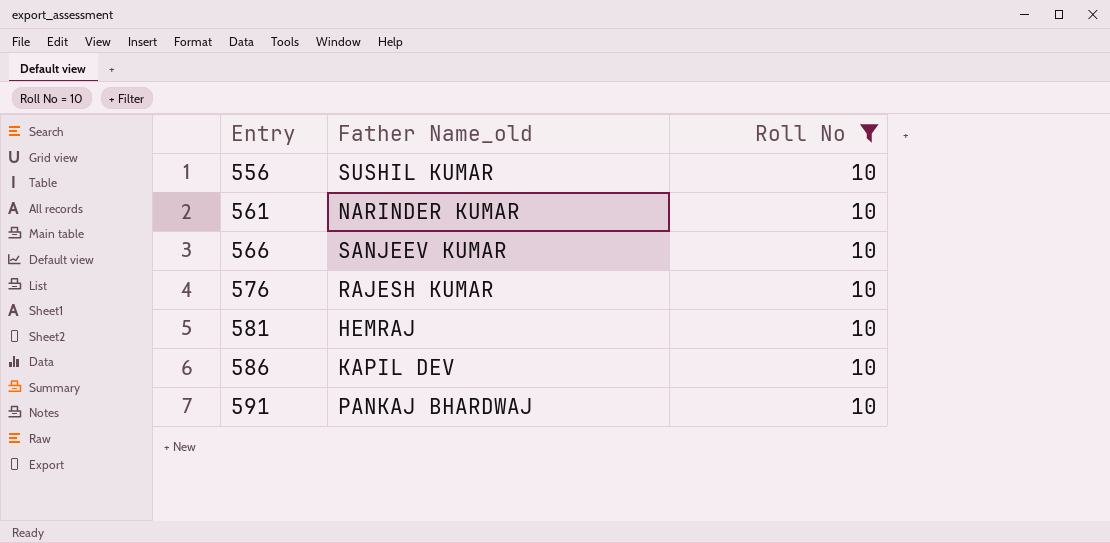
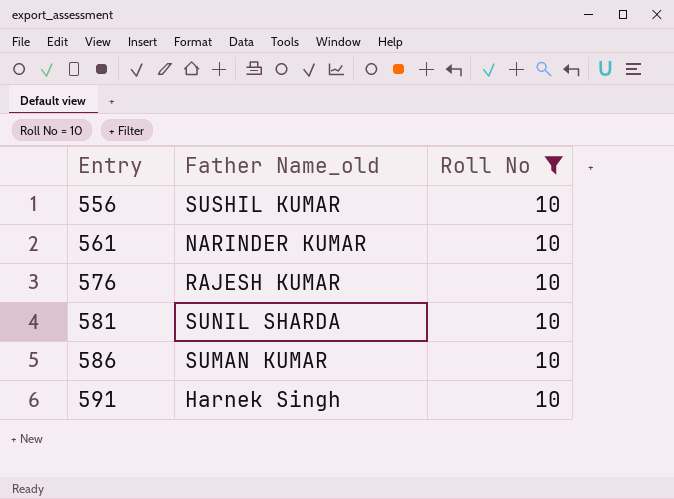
row 566: SANJEEV KUMAR | 10 -> none
581 | Father Name_old: HEMRAJ -> SUNIL SHARDA
586 | Father Name_old: KAPIL DEV -> SUMAN KUMAR
591 | Father Name_old: PANKAJ BHARDWAJ -> Harnek Singh

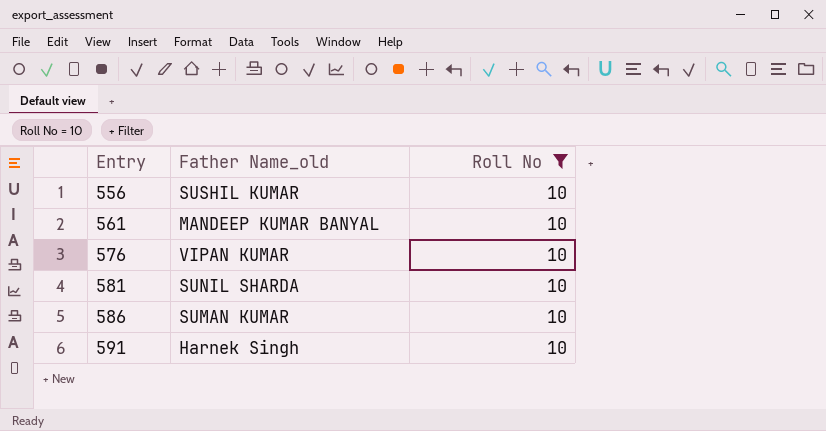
561 | Father Name_old: NARINDER KUMAR -> MANDEEP KUMAR BANYAL
576 | Father Name_old: RAJESH KUMAR -> VIPAN KUMAR

